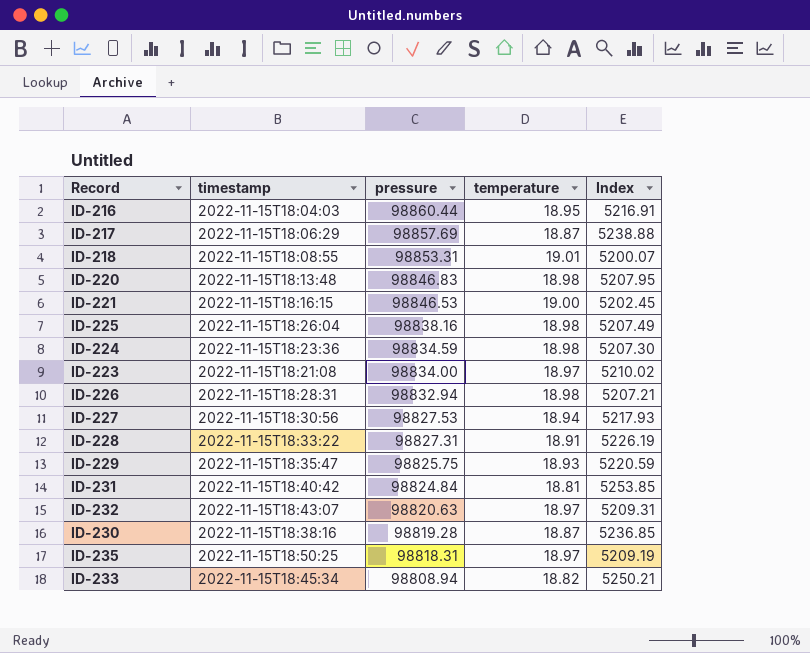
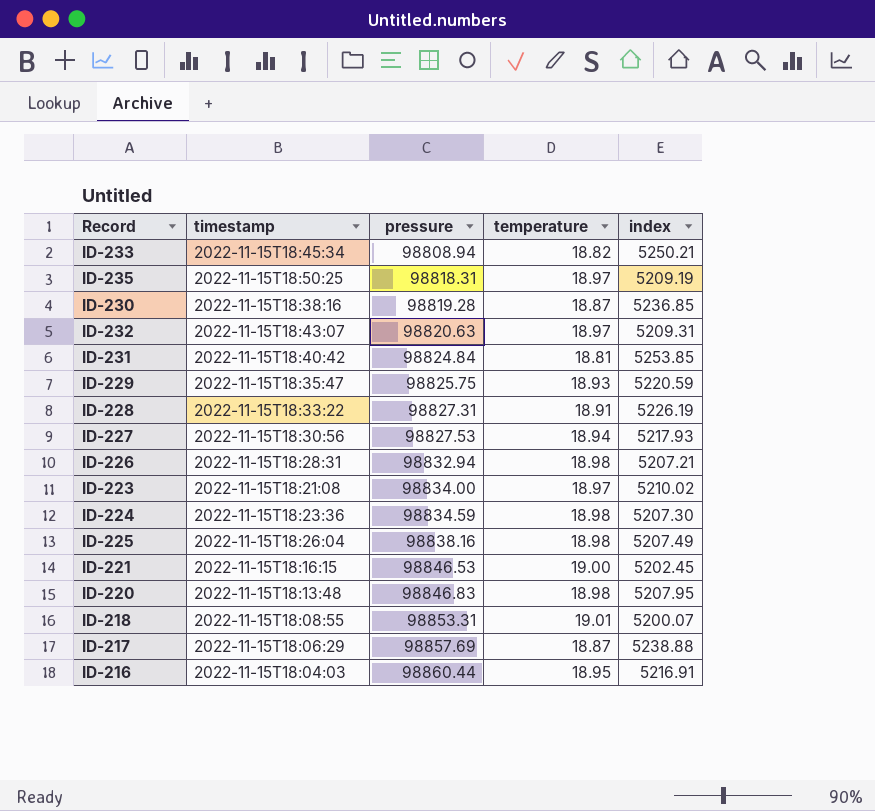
row order: pressure descending -> pressure ascending
column name: Index -> index

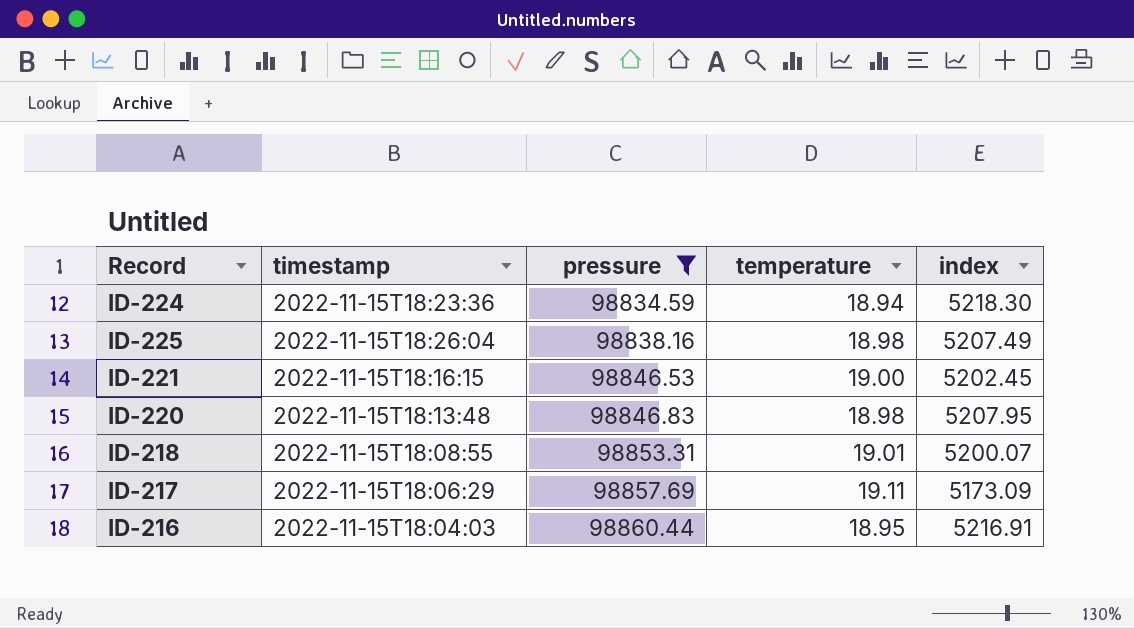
filter: none -> pressure >= 98834.59
ID-224 | temperature: 18.98 -> 18.94
ID-224 | index: 5207.30 -> 5218.30
ID-217 | temperature: 18.87 -> 19.11
ID-217 | index: 5238.88 -> 5173.09

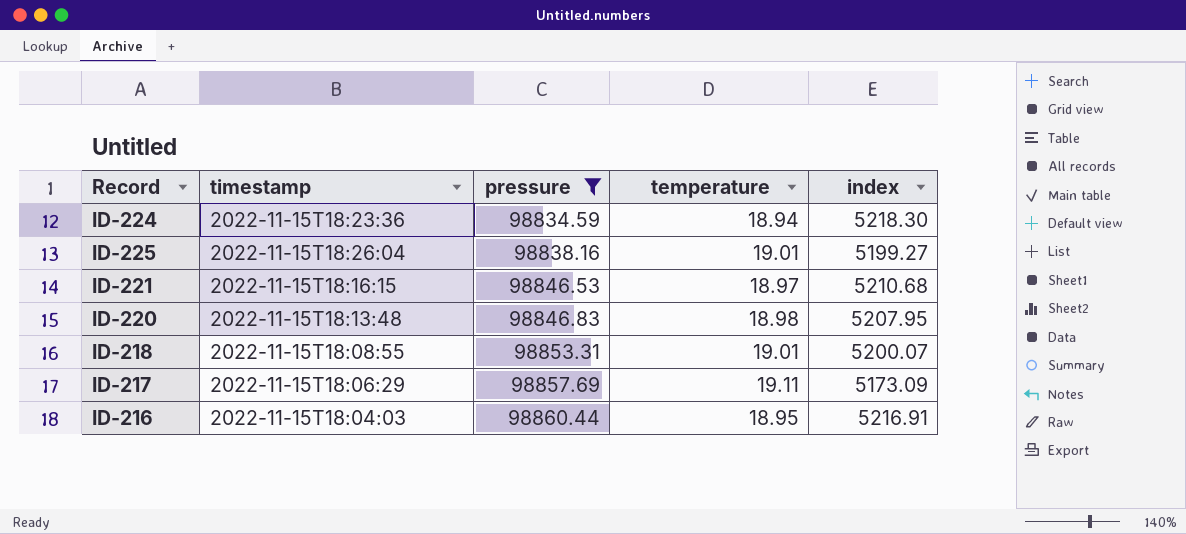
ID-225 | temperature: 18.98 -> 19.01
ID-225 | index: 5207.49 -> 5199.27
ID-221 | temperature: 19.00 -> 18.97
ID-221 | index: 5202.45 -> 5210.68

